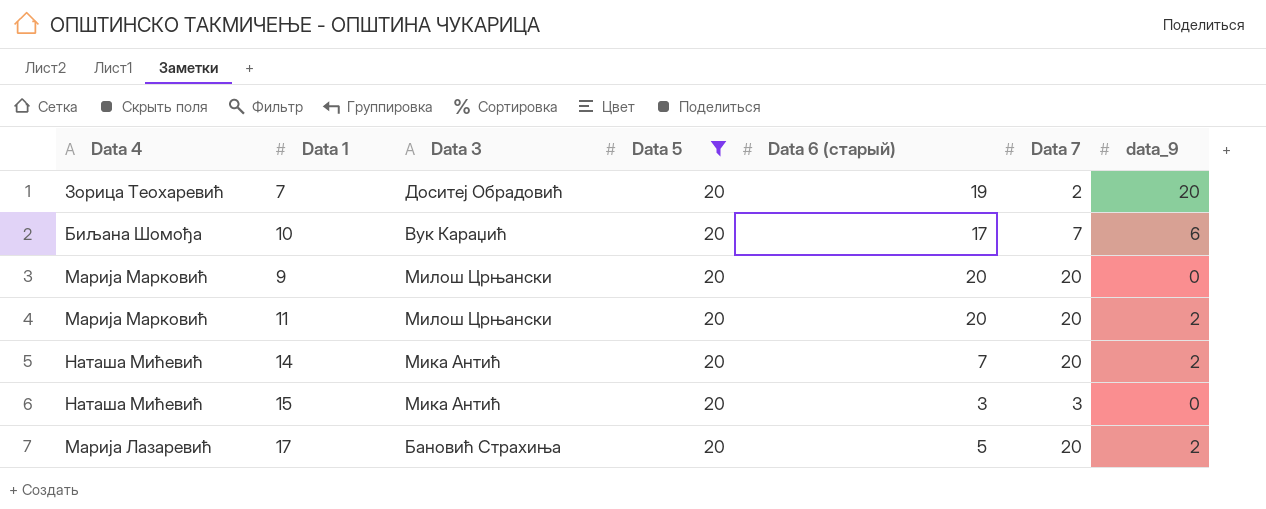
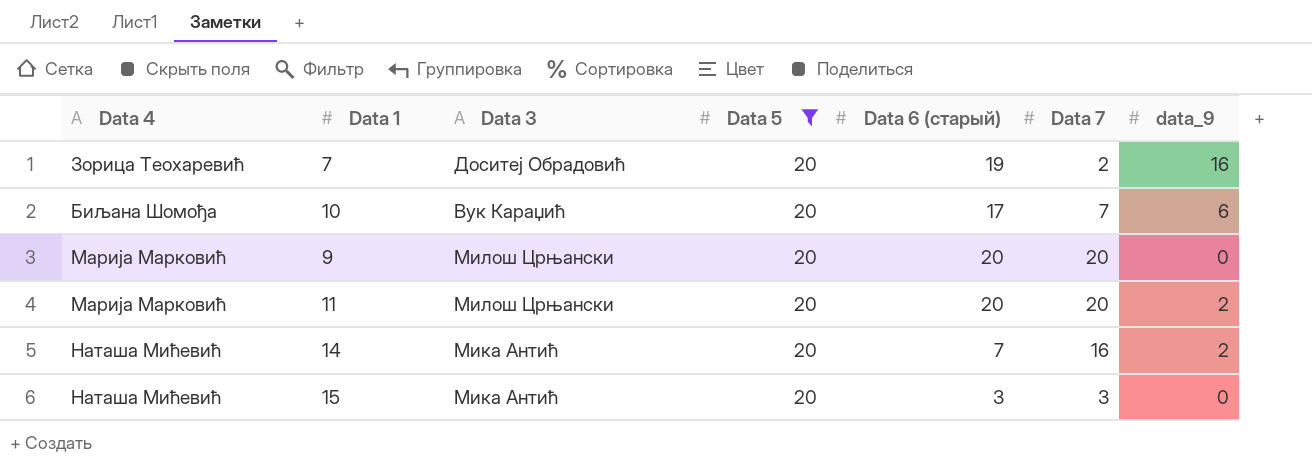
row 17: Марија Лазаревић | Бановић Страхиња | 20 | 5 | 20 | 2 -> none
7 | data_9: 20 -> 16
14 | Data 7: 20 -> 16

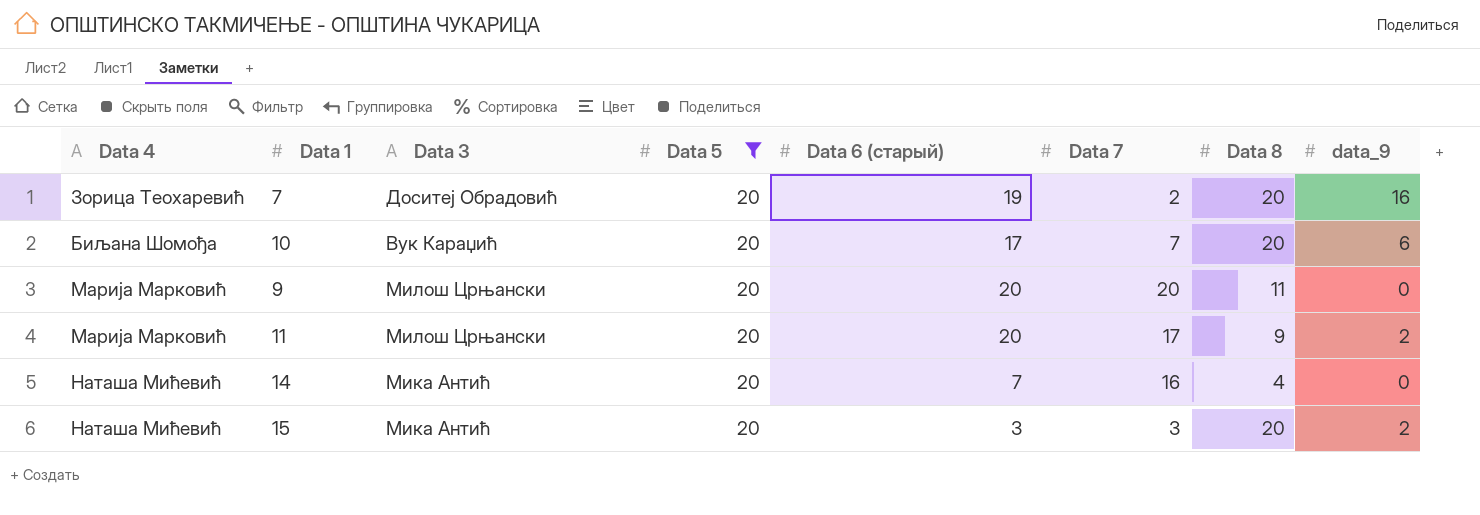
column Data 8 | position: none -> 7
11 | Data 7: 20 -> 17
14 | data_9: 2 -> 0
15 | data_9: 0 -> 2

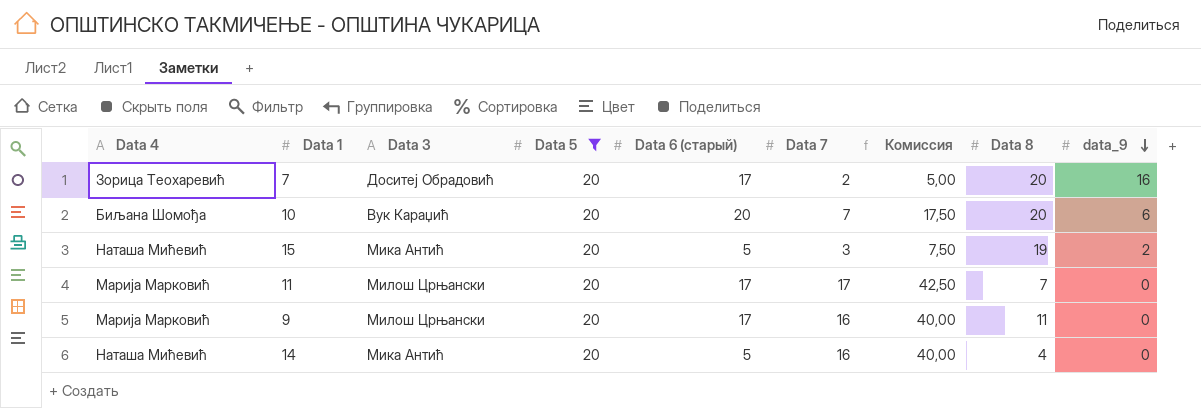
row order: none -> data_9 descending
column Комиссия | formula: none -> [Data 7] * 2,5
7 | Data 6 (старый): 19 -> 17
10 | Data 6 (старый): 17 -> 20
15 | Data 6 (старый): 3 -> 5
15 | Data 8: 20 -> 19
11 | Data 6 (старый): 20 -> 17
11 | Data 8: 9 -> 7
11 | data_9: 2 -> 0
9 | Data 6 (старый): 20 -> 17
9 | Data 7: 20 -> 16
14 | Data 6 (старый): 7 -> 5

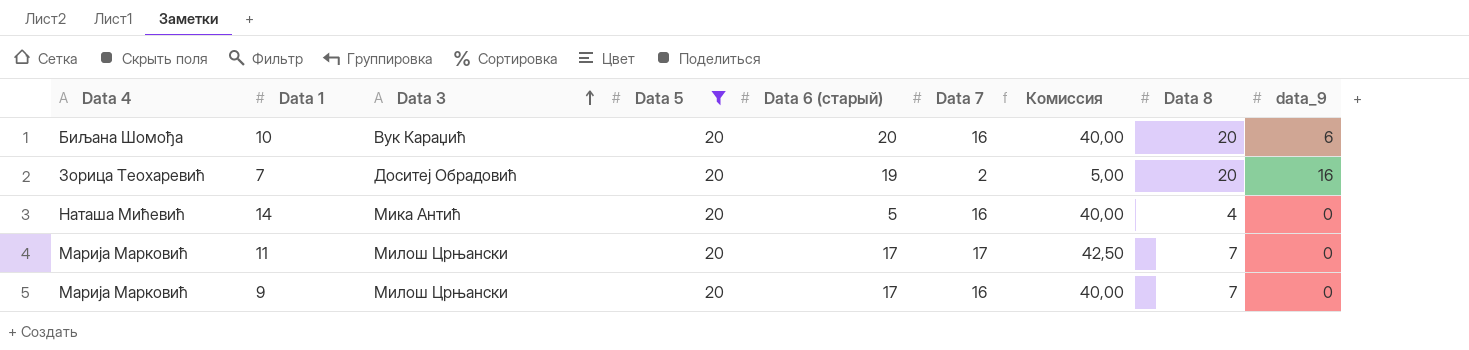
row order: data_9 descending -> Data 3 ascending
row 15: Наташа Мићевић | Мика Антић | 20 | 5 | 3 | 7,50 | 19 | 2 -> none
10 | Data 7: 7 -> 16
10 | Комиссия: 17,50 -> 40,00
7 | Data 6 (старый): 17 -> 19
9 | Data 8: 11 -> 7

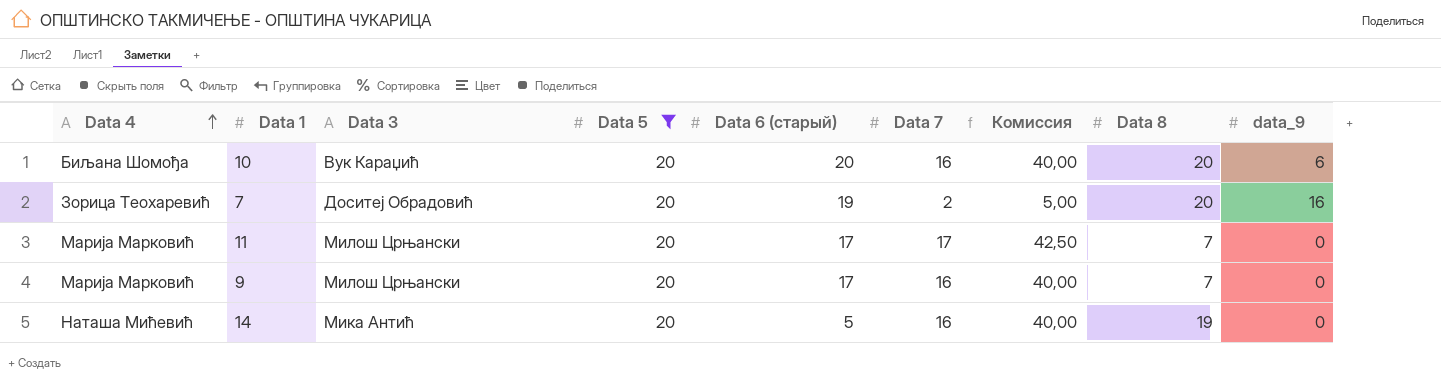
row order: Data 3 ascending -> Data 4 ascending
14 | Data 8: 4 -> 19

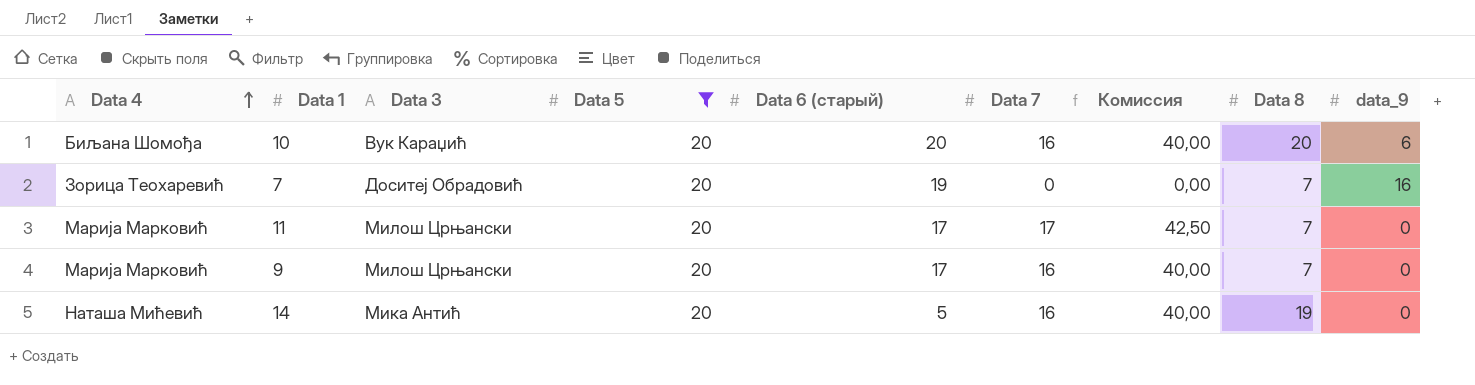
7 | Data 7: 2 -> 0
7 | Комиссия: 5,00 -> 0,00
7 | Data 8: 20 -> 7

